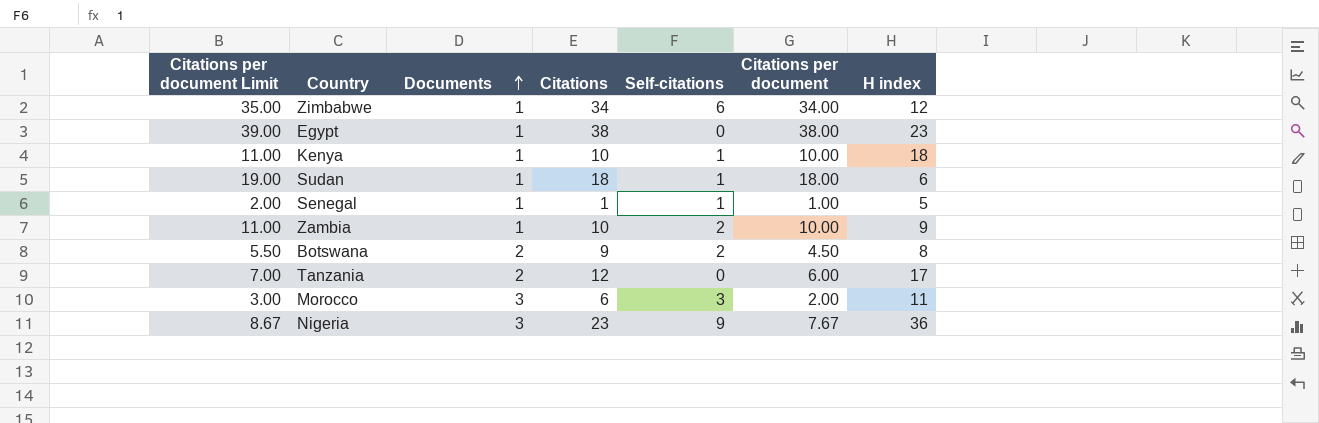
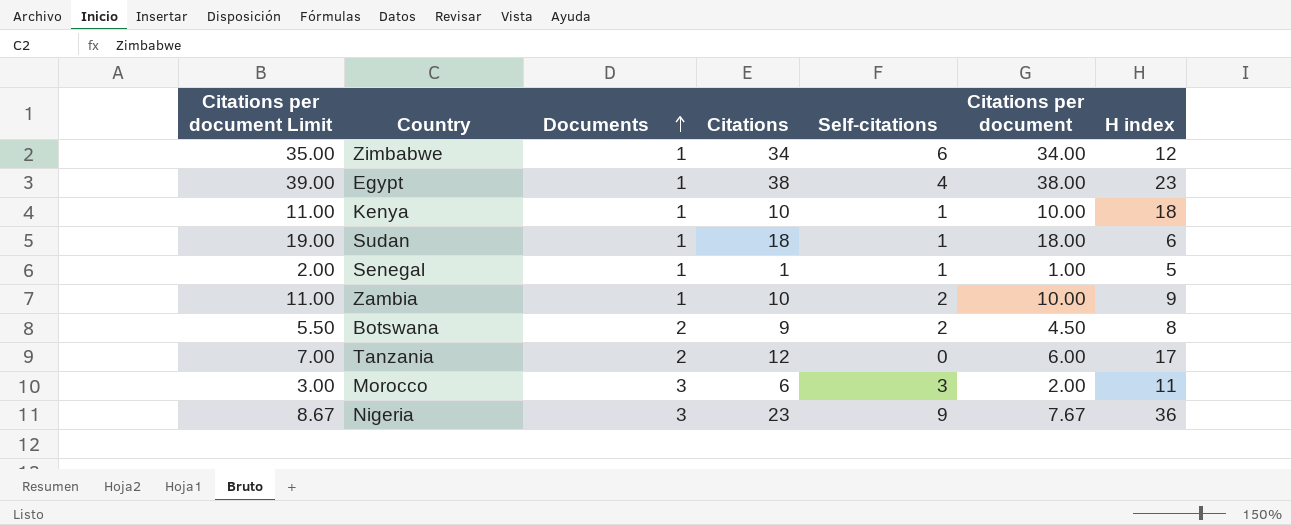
Egypt | Self-citations: 0 -> 4

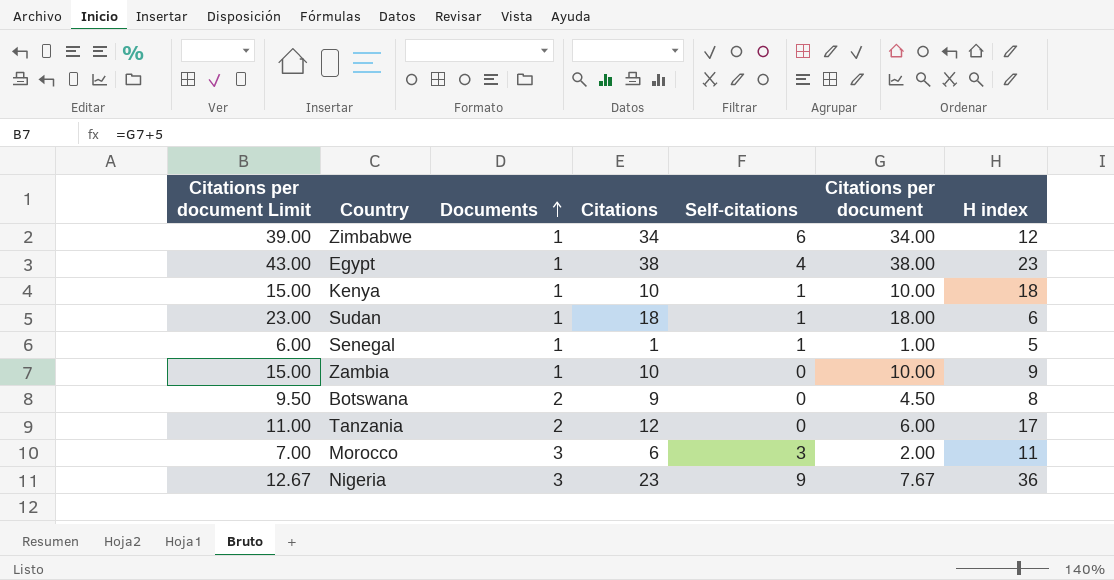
column Citations per document Limit | formula: [Citations per document] + 1 -> [Citations per document] + 5
Zambia | Self-citations: 2 -> 0
Botswana | Self-citations: 2 -> 0

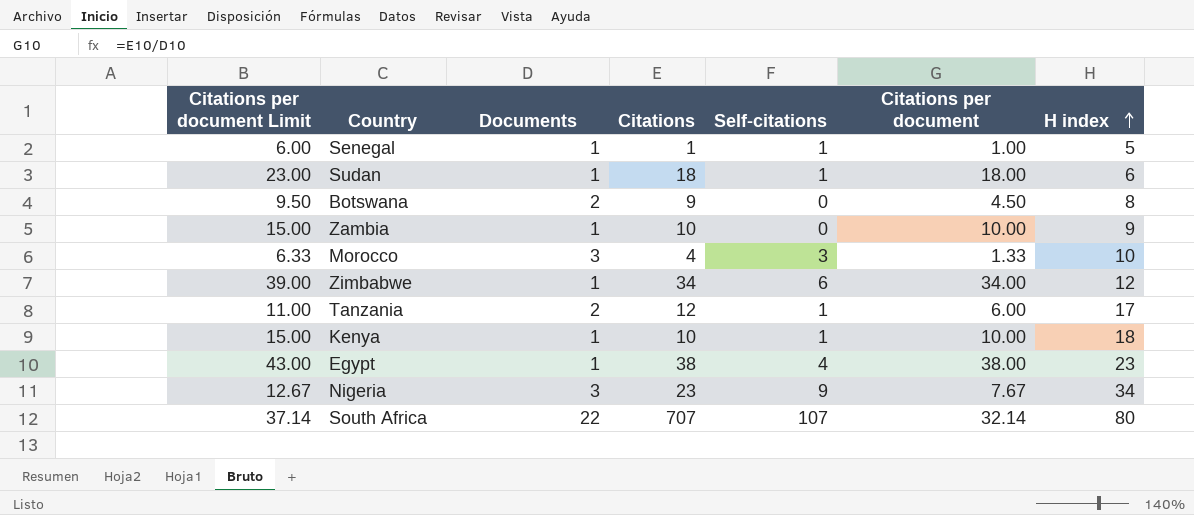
row order: Documents ascending -> H index ascending
Morocco | Citations per document Limit: 7.00 -> 6.33
Morocco | Citations: 6 -> 4
Morocco | Citations per document: 2.00 -> 1.33
Morocco | H index: 11 -> 10
Tanzania | Self-citations: 0 -> 1
Nigeria | H index: 36 -> 34
row South Africa: none -> 37.14 | 22 | 707 | 107 | 32.14 | 80

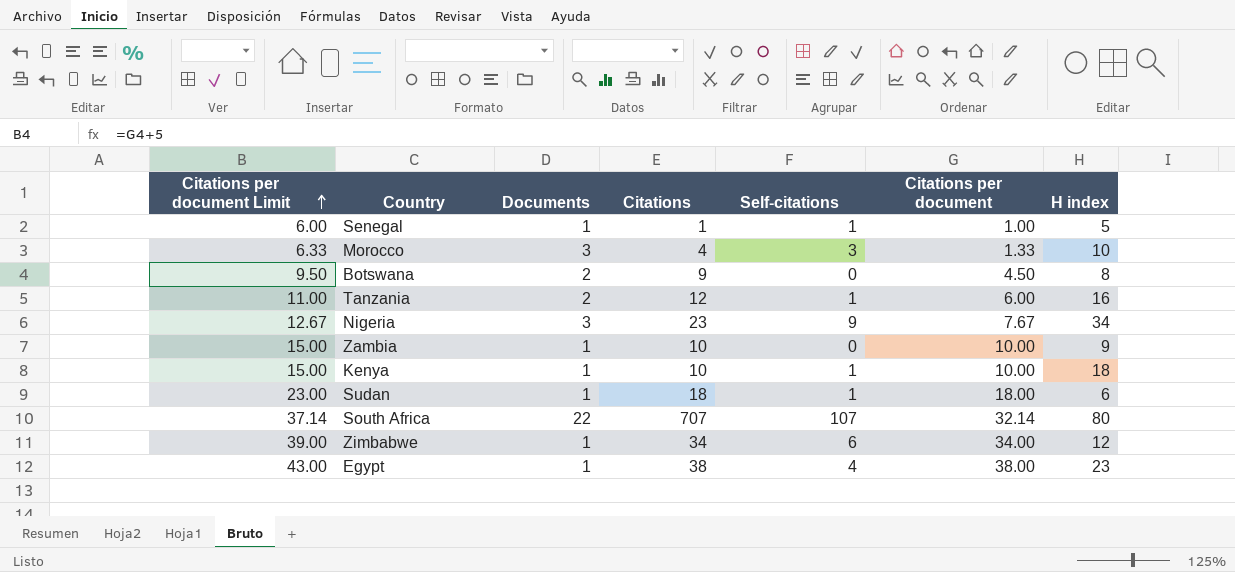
row order: H index ascending -> Citations per document Limit ascending
Tanzania | H index: 17 -> 16

